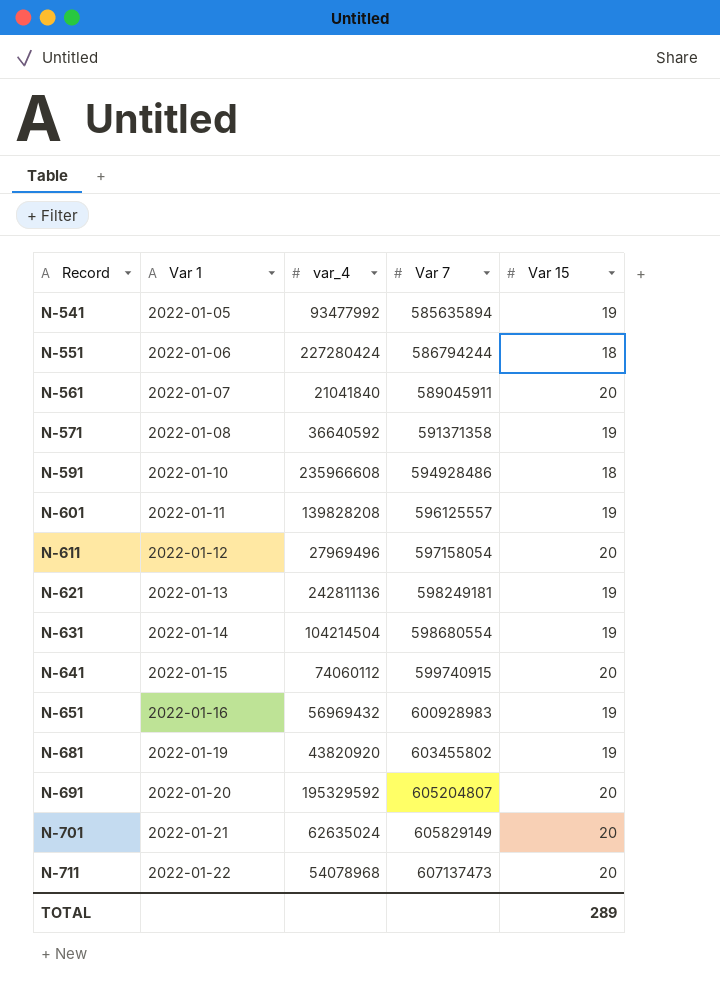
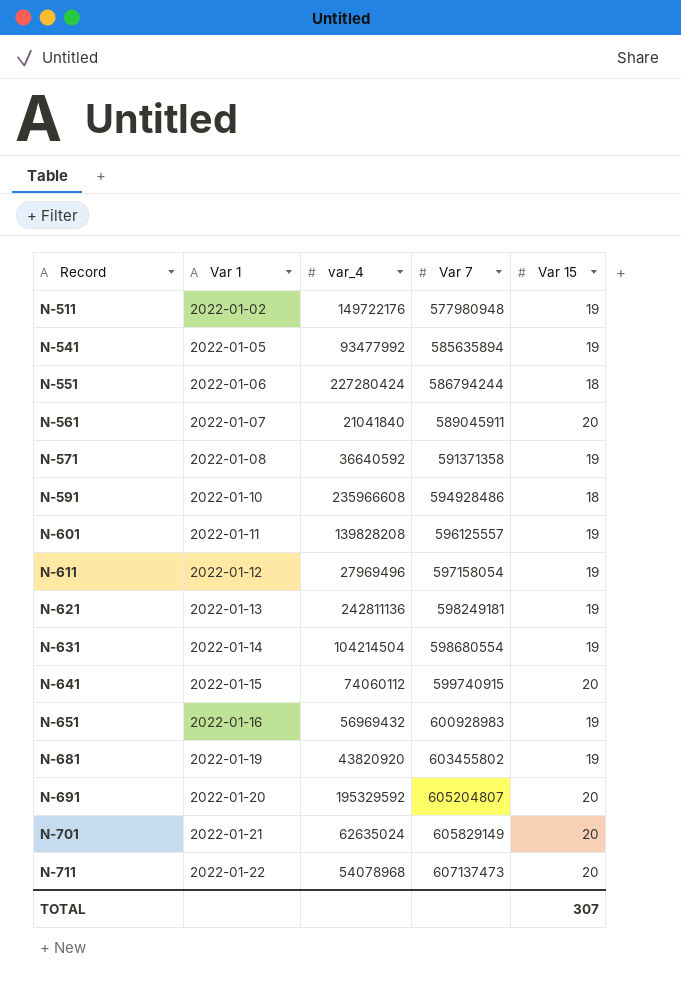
row N-511: none -> 2022-01-02 | 149722176 | 577980948 | 19
N-611 | Var 15: 20 -> 19
TOTAL | Var 15: 289 -> 307

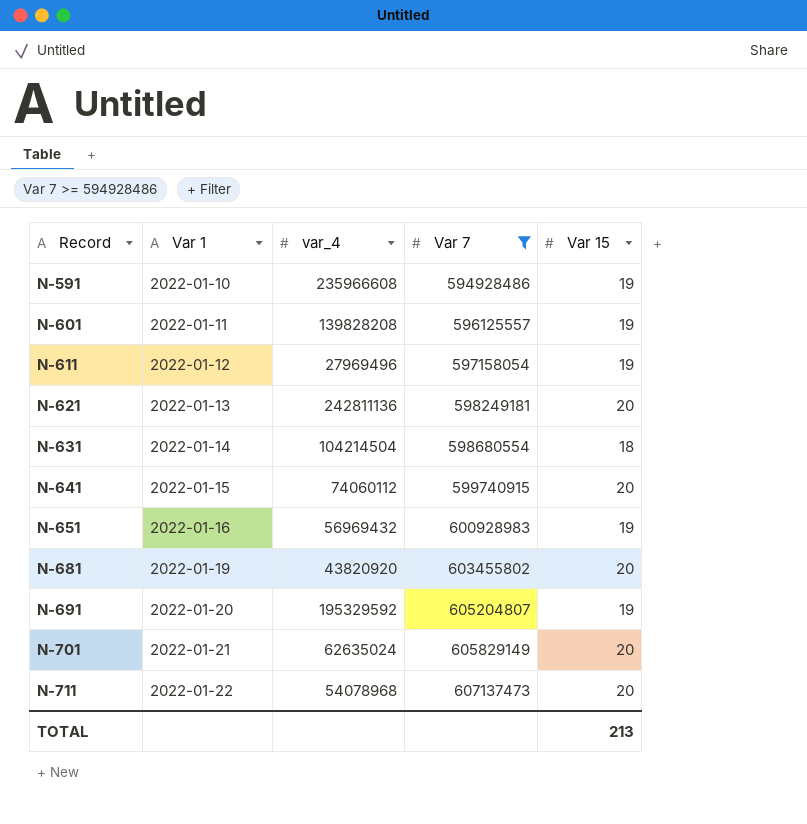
filter: none -> Var 7 >= 594928486
N-591 | Var 15: 18 -> 19
N-621 | Var 15: 19 -> 20
N-631 | Var 15: 19 -> 18
N-681 | Var 15: 19 -> 20
N-691 | Var 15: 20 -> 19
TOTAL | Var 15: 307 -> 213

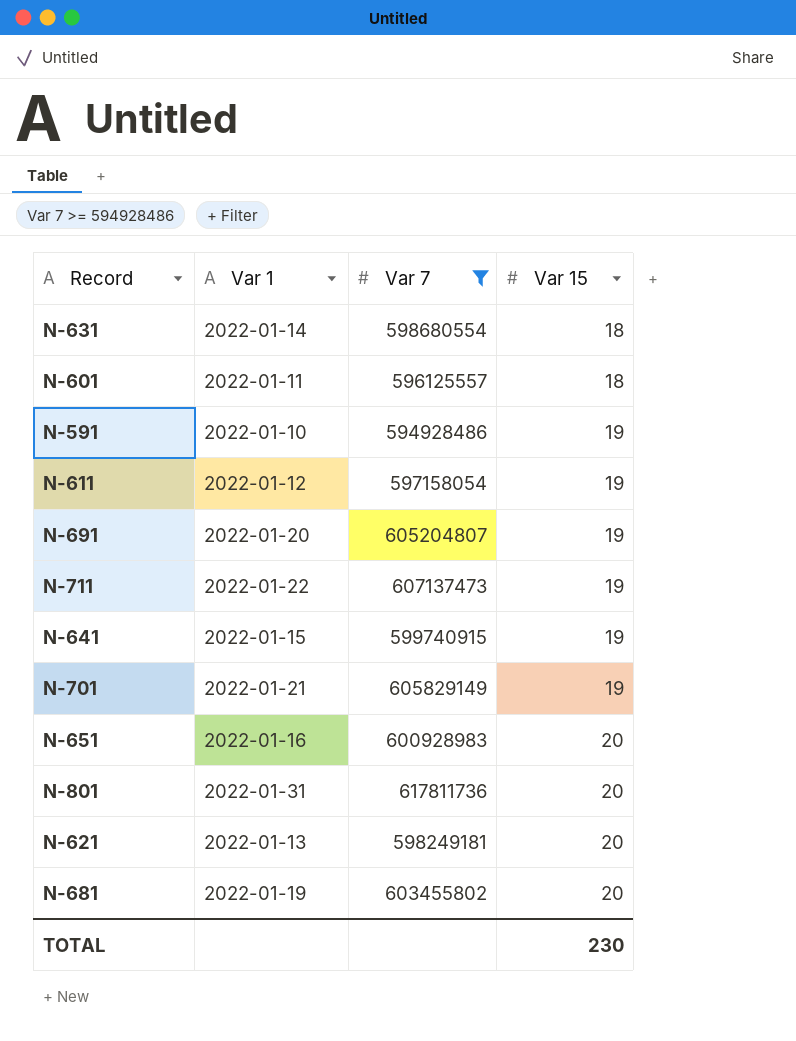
row order: Record ascending -> Var 15 ascending
column var_4 | position: 3 -> none
N-601 | Var 15: 19 -> 18
N-711 | Var 15: 20 -> 19
N-641 | Var 15: 20 -> 19
N-701 | Var 15: 20 -> 19
N-651 | Var 15: 19 -> 20
row N-801: none -> 2022-01-31 | 617811736 | 20
TOTAL | Var 15: 213 -> 230

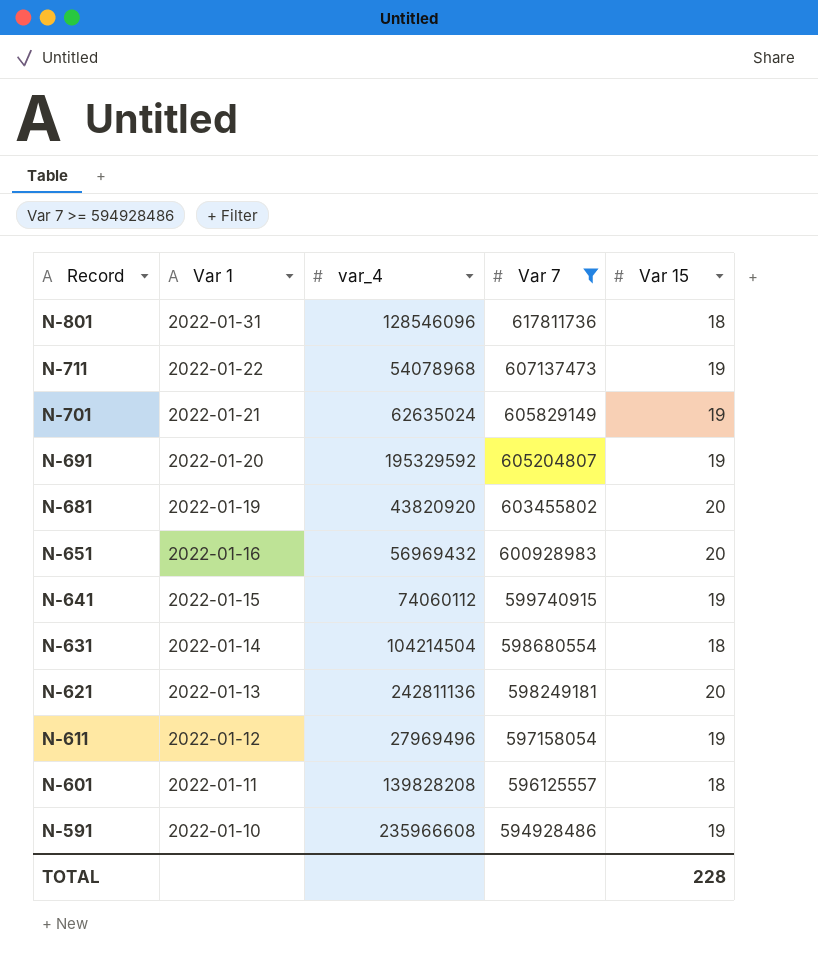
row order: Var 15 ascending -> Record descending
column var_4 | position: none -> 3
N-801 | Var 15: 20 -> 18
TOTAL | Var 15: 230 -> 228

